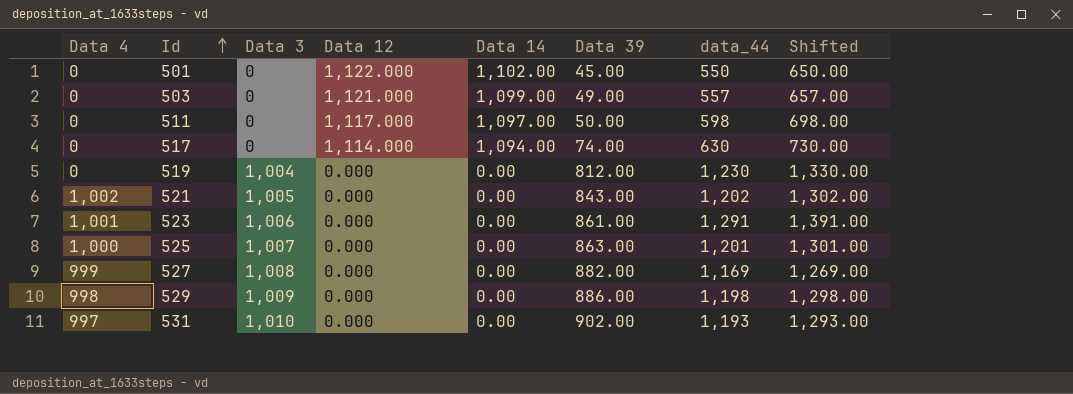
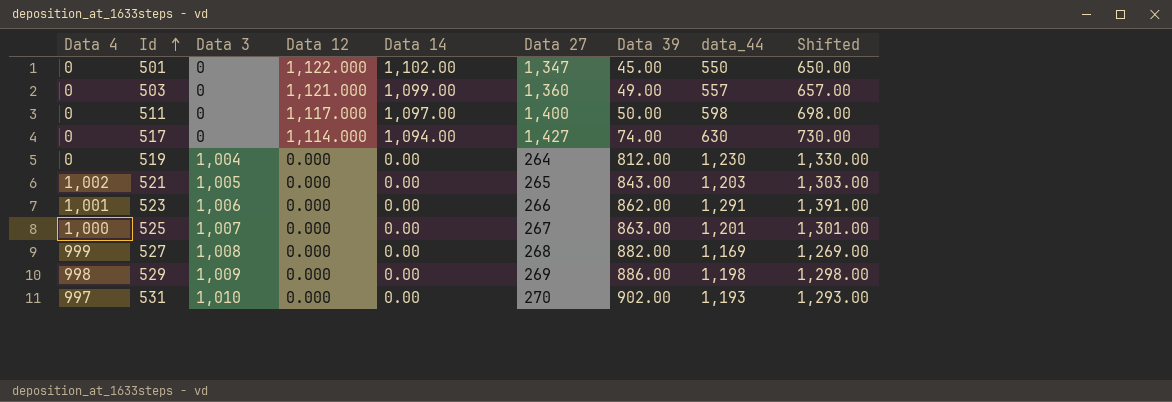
column Data 27 | position: none -> 6
521 | data_44: 1,202 -> 1,203
521 | Shifted: 1,302.00 -> 1,303.00
523 | Data 39: 861.00 -> 862.00

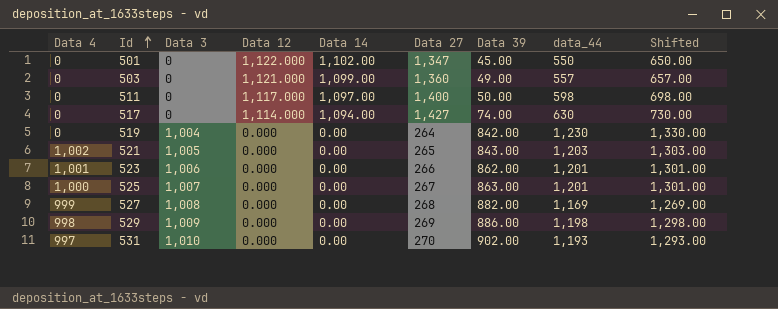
519 | Data 39: 812.00 -> 842.00
523 | data_44: 1,291 -> 1,201
523 | Shifted: 1,391.00 -> 1,301.00

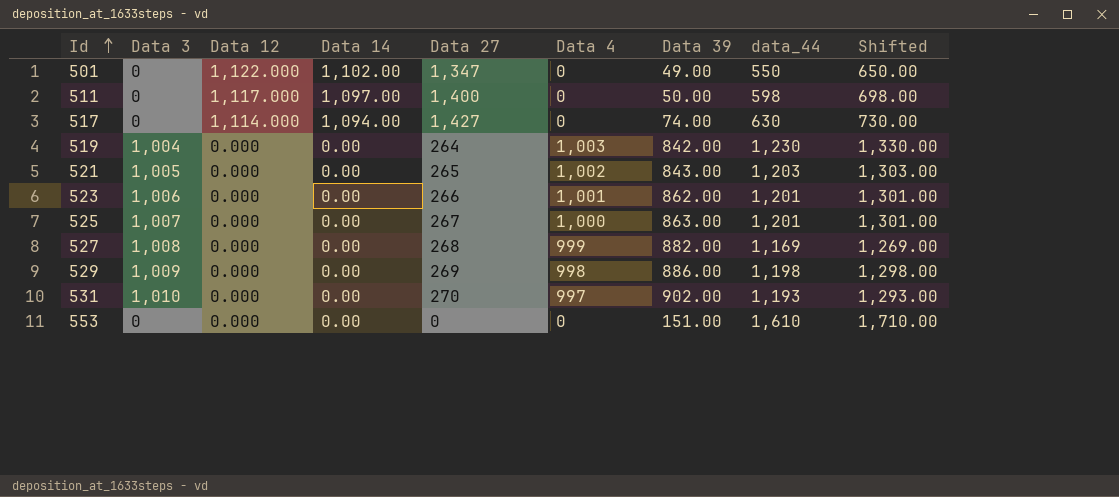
column Data 4 | position: 1 -> 6
row 503: 0 | 0 | 1,121.000 | 1,099.00 | 1,360 | 49.00 | 557 | 657.00 -> none
501 | Data 39: 45.00 -> 49.00
519 | Data 4: 0 -> 1,003
row 553: none -> 0 | 0.000 | 0.00 | 0 | 0 | 151.00 | 1,610 | 1,710.00

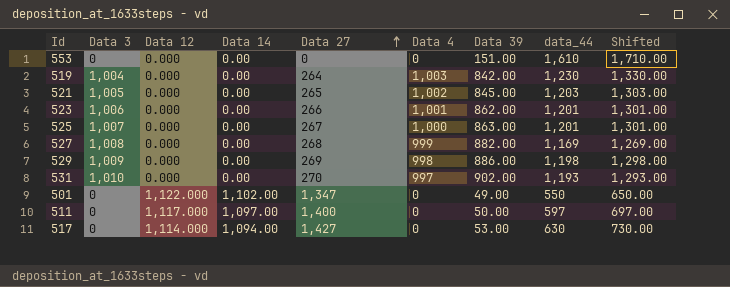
row order: Id ascending -> Data 27 ascending
521 | Data 39: 843.00 -> 845.00
511 | data_44: 598 -> 597
511 | Shifted: 698.00 -> 697.00
517 | Data 39: 74.00 -> 53.00

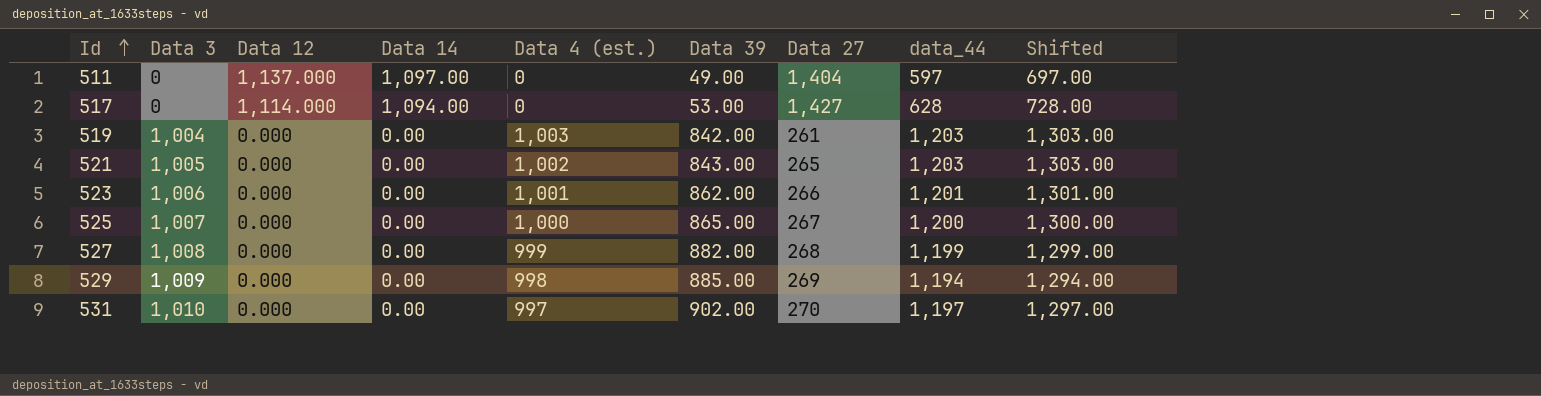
row order: Data 27 ascending -> Id ascending
column name: Data 4 -> Data 4 (est.)
column Data 27 | position: 5 -> 7
row 553: 0 | 0.000 | 0.00 | 0 | 0 | 151.00 | 1,610 | 1,710.00 -> none
row 501: 0 | 1,122.000 | 1,102.00 | 1,347 | 0 | 49.00 | 550 | 650.00 -> none
511 | Data 12: 1,117.000 -> 1,137.000
511 | Data 39: 50.00 -> 49.00
511 | Data 27: 1,400 -> 1,404
517 | data_44: 630 -> 628
517 | Shifted: 730.00 -> 728.00
519 | Data 27: 264 -> 261
519 | data_44: 1,230 -> 1,203
519 | Shifted: 1,330.00 -> 1,303.00
521 | Data 39: 845.00 -> 843.00
525 | Data 39: 863.00 -> 865.00
525 | data_44: 1,201 -> 1,200
525 | Shifted: 1,301.00 -> 1,300.00
527 | data_44: 1,169 -> 1,199
527 | Shifted: 1,269.00 -> 1,299.00
529 | Data 39: 886.00 -> 885.00
529 | data_44: 1,198 -> 1,194
529 | Shifted: 1,298.00 -> 1,294.00
531 | data_44: 1,193 -> 1,197
531 | Shifted: 1,293.00 -> 1,297.00

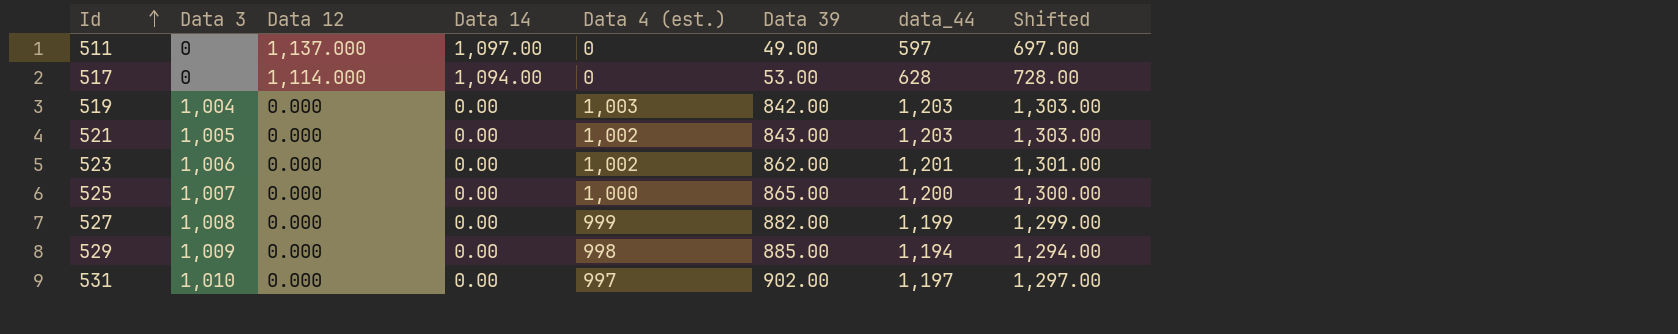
column Data 27 | position: 7 -> none
523 | Data 4 (est.): 1,001 -> 1,002

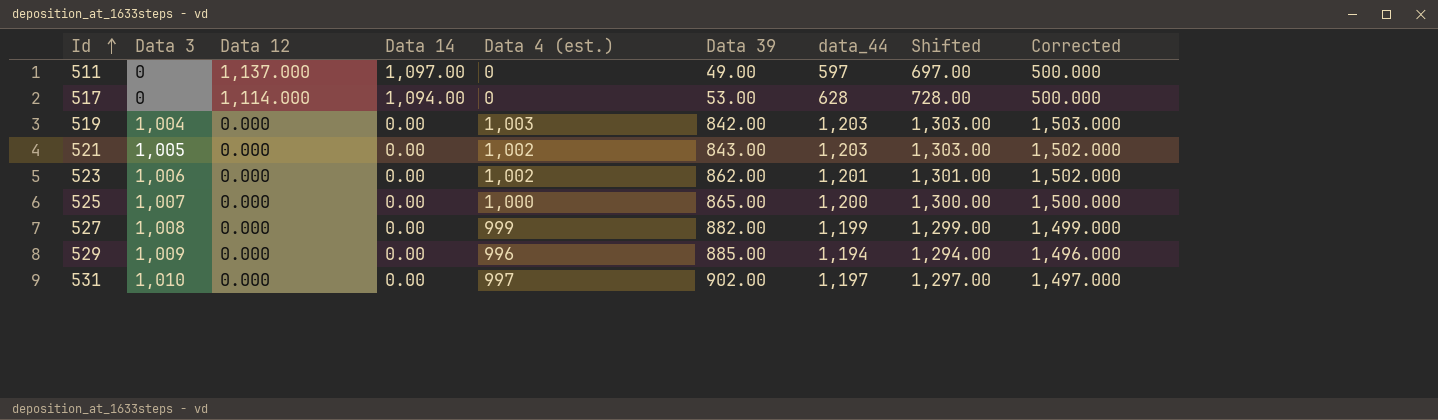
column Corrected | formula: none -> [Data 4 (est.)] + 500
529 | Data 4 (est.): 998 -> 996

